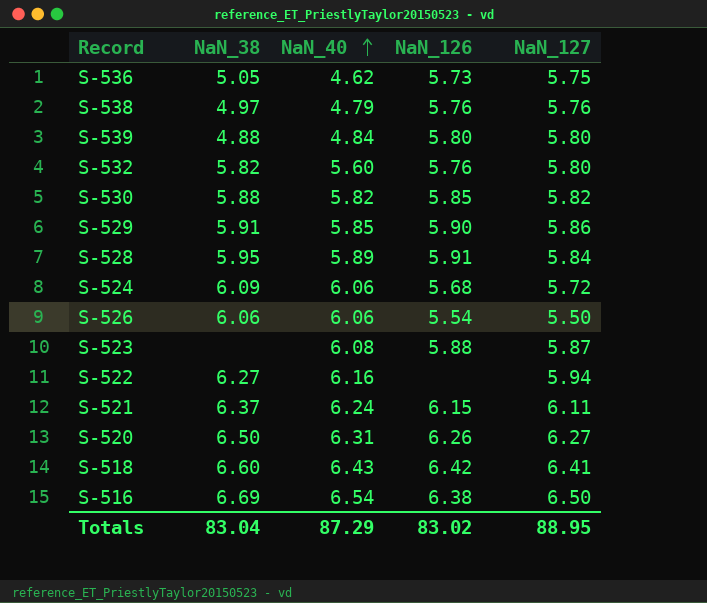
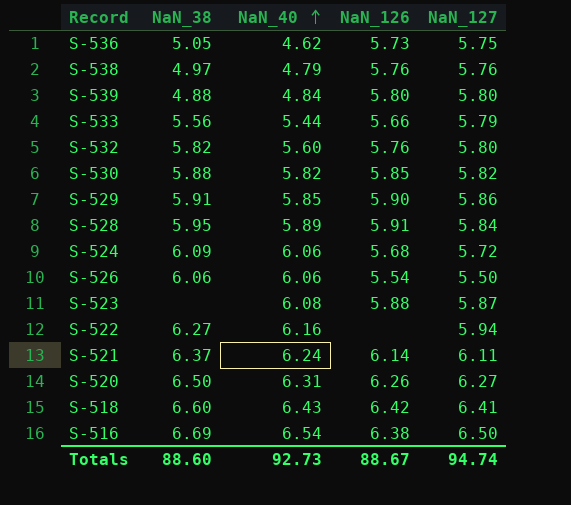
row S-533: none -> 5.56 | 5.44 | 5.66 | 5.79
S-521 | NaN_126: 6.15 -> 6.14
Totals | NaN_38: 83.04 -> 88.60
Totals | NaN_40: 87.29 -> 92.73
Totals | NaN_126: 83.02 -> 88.67
Totals | NaN_127: 88.95 -> 94.74

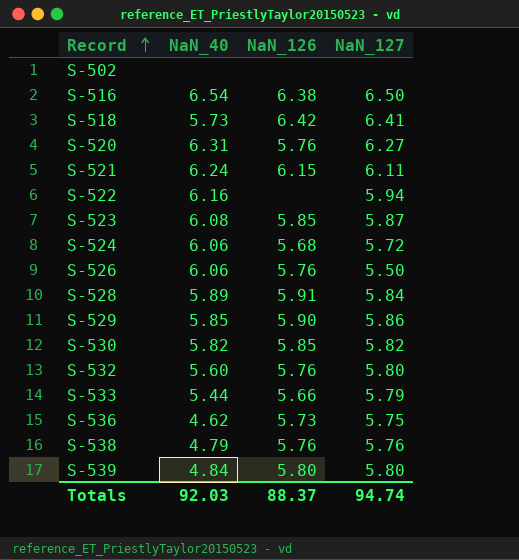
row order: NaN_40 ascending -> Record ascending
column NaN_38 | position: 2 -> none
row S-502: none -> none | none | none
S-518 | NaN_40: 6.43 -> 5.73
S-520 | NaN_126: 6.26 -> 5.76
S-521 | NaN_126: 6.14 -> 6.15
S-523 | NaN_126: 5.88 -> 5.85
S-526 | NaN_126: 5.54 -> 5.76
Totals | NaN_40: 92.73 -> 92.03
Totals | NaN_126: 88.67 -> 88.37

